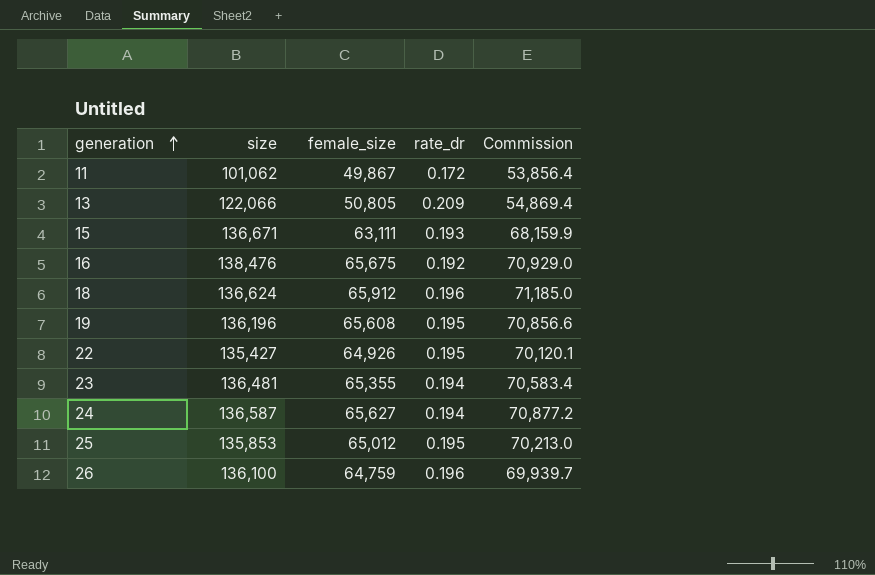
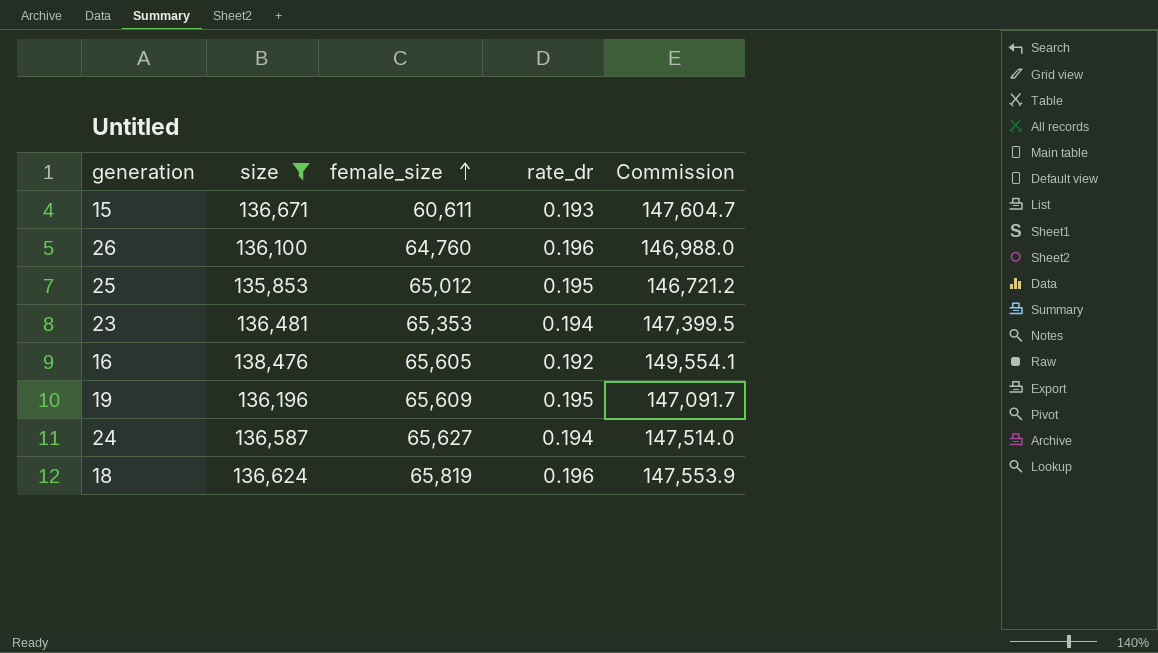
filter: none -> size >= 135,853
row order: generation ascending -> female_size ascending
column Commission | formula: [female_size] * 1.08 -> [size] * 1.08
15 | female_size: 63,111 -> 60,611
26 | female_size: 64,759 -> 64,760
23 | female_size: 65,355 -> 65,353
16 | female_size: 65,675 -> 65,605
19 | female_size: 65,608 -> 65,609
18 | female_size: 65,912 -> 65,819

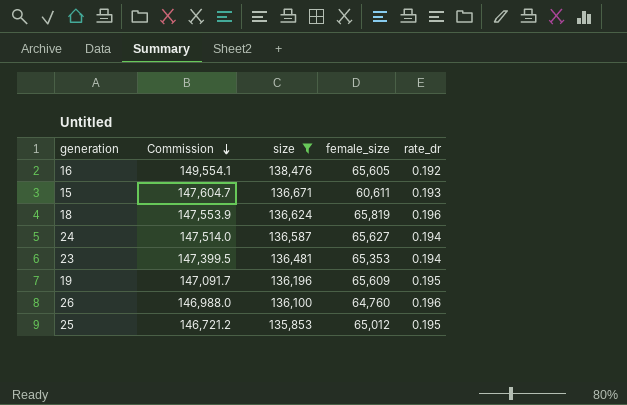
row order: female_size ascending -> Commission descending
column Commission | position: 5 -> 2

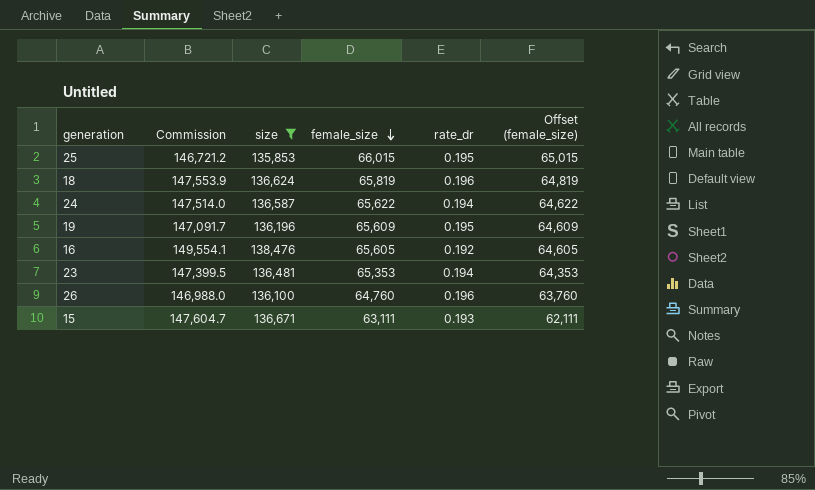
row order: Commission descending -> female_size descending
column Offset (female_size) | formula: none -> [female_size] - 1000
25 | female_size: 65,012 -> 66,015
24 | female_size: 65,627 -> 65,622
15 | female_size: 60,611 -> 63,111

